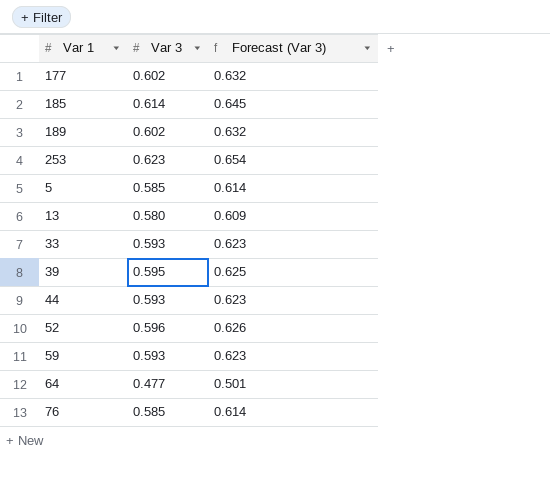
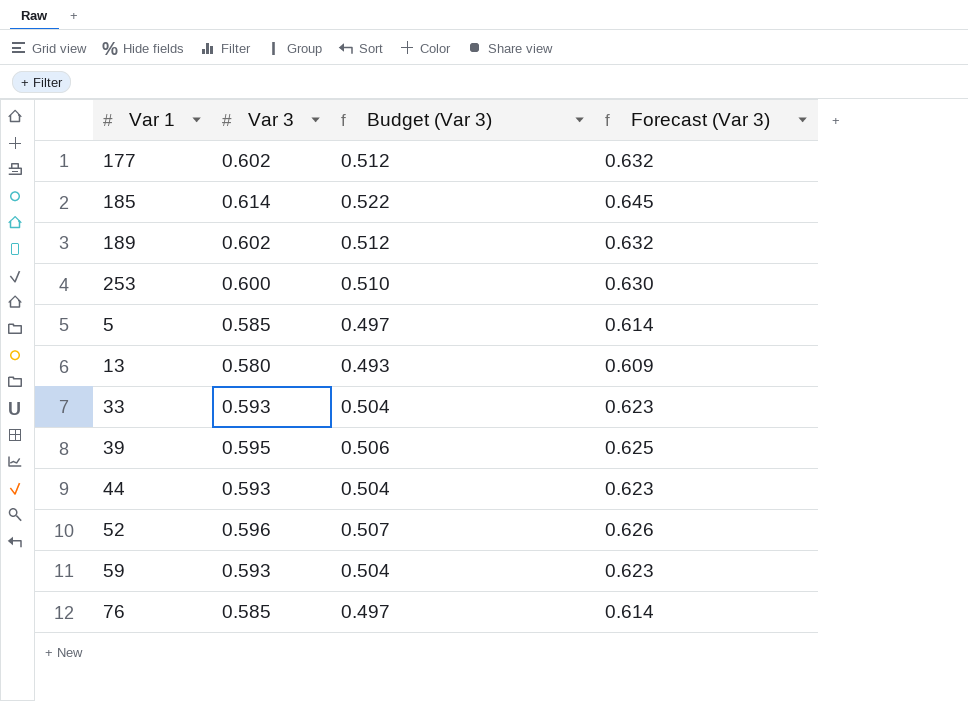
column Budget (Var 3) | formula: none -> [Var 3] * 0.85
row 64: 0.477 | 0.501 -> none
253 | Var 3: 0.623 -> 0.600
253 | Forecast (Var 3): 0.654 -> 0.630

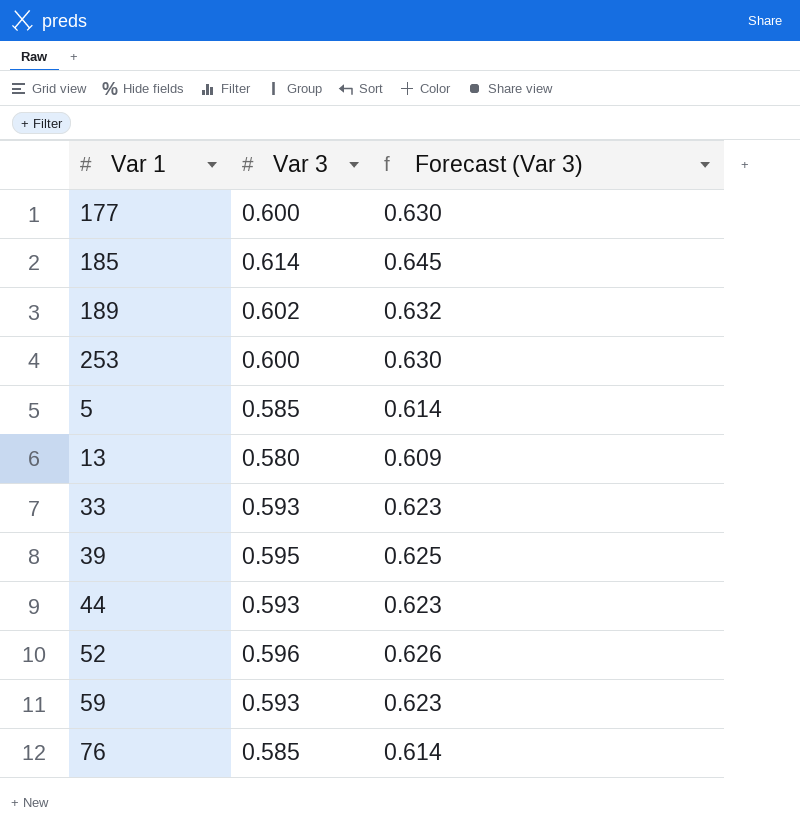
column Budget (Var 3) | formula: [Var 3] * 0.85 -> none
177 | Var 3: 0.602 -> 0.600
177 | Forecast (Var 3): 0.632 -> 0.630

